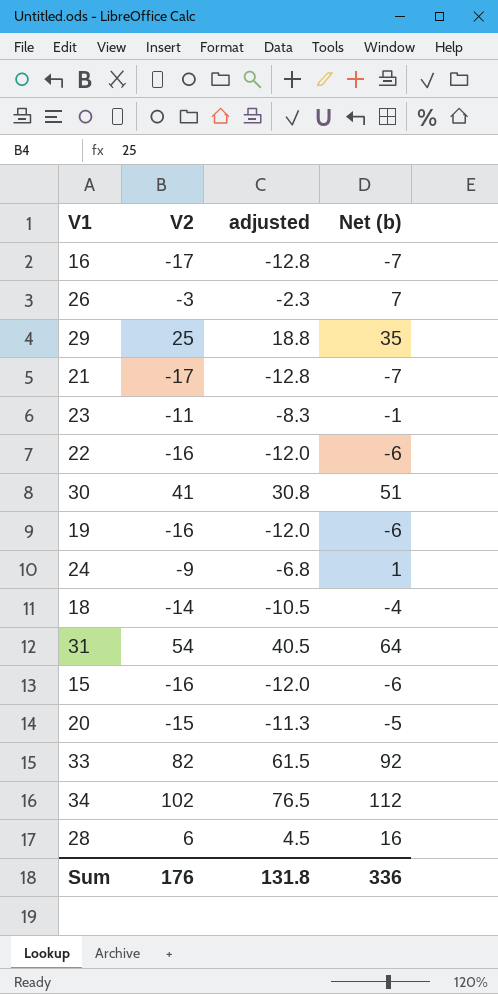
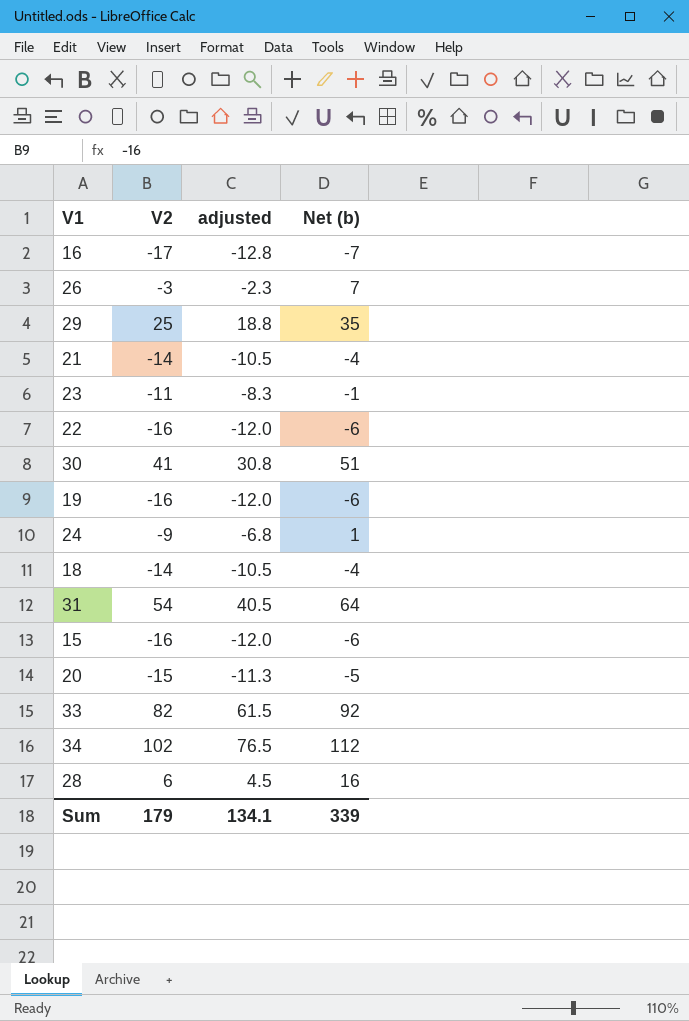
21 | V2: -17 -> -14
21 | adjusted: -12.8 -> -10.5
21 | Net (b): -7 -> -4
Sum | V2: 176 -> 179
Sum | adjusted: 131.8 -> 134.1
Sum | Net (b): 336 -> 339

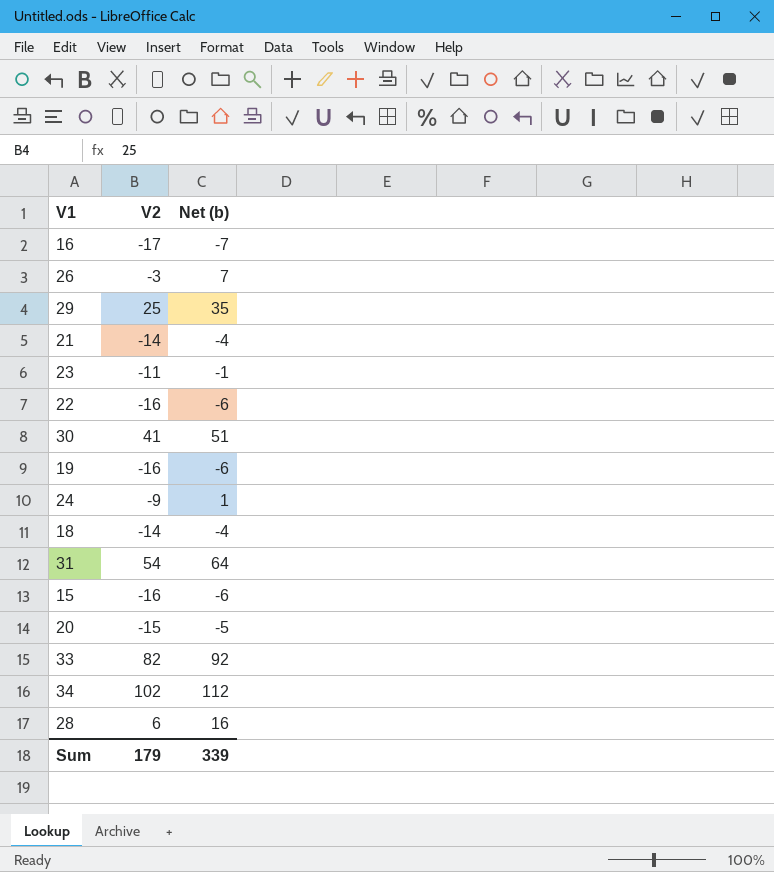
column adjusted | formula: [V2] * 0.75 -> none

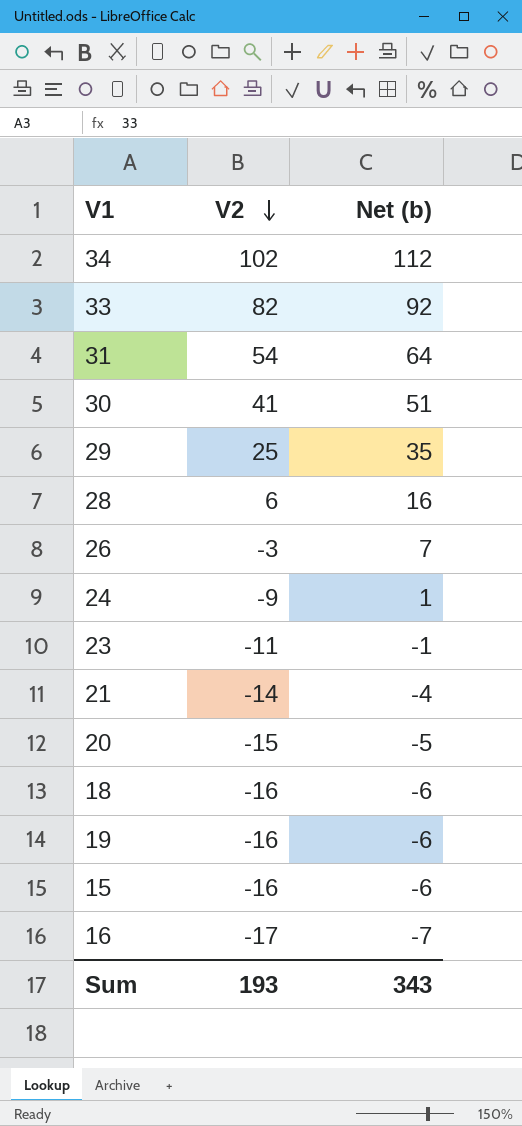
row order: none -> V2 descending
row 22: -16 | -6 -> none
18 | V2: -14 -> -16
18 | Net (b): -4 -> -6
Sum | V2: 179 -> 193
Sum | Net (b): 339 -> 343

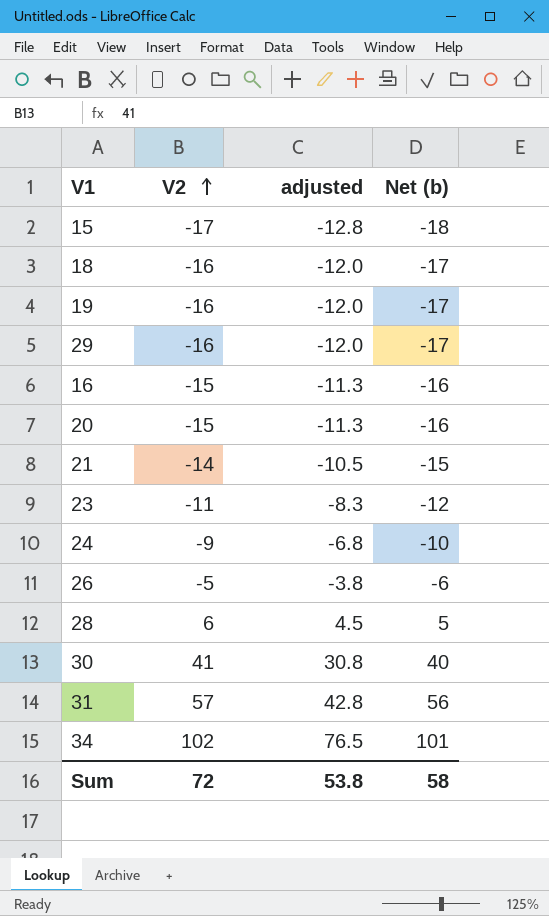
row order: V2 descending -> V2 ascending
column adjusted | formula: none -> [V2] * 0.75
column Net (b) | formula: [V2] + 10 -> [V2] - 1
row 33: 82 | 92 -> none
15 | V2: -16 -> -17
29 | V2: 25 -> -16
16 | V2: -17 -> -15
26 | V2: -3 -> -5
31 | V2: 54 -> 57
Sum | V2: 193 -> 72
Sum | Net (b): 343 -> 58

